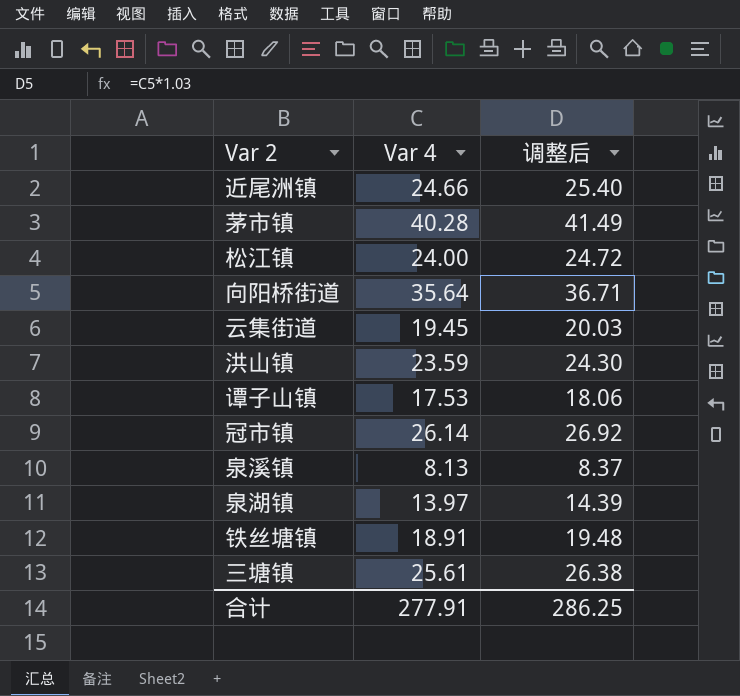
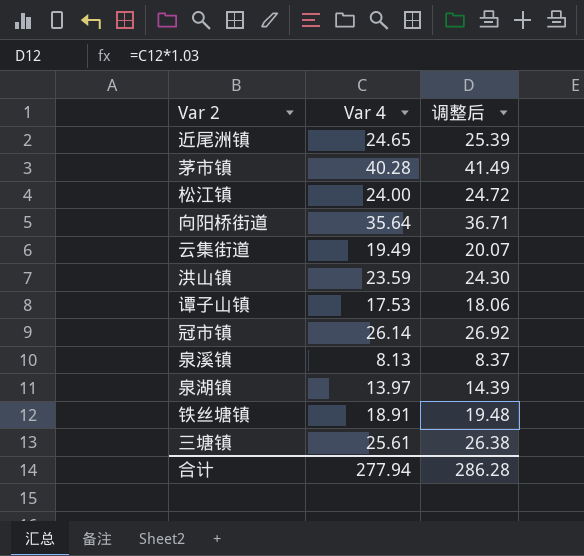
近尾洲镇 | Var 4: 24.66 -> 24.65
近尾洲镇 | 调整后: 25.40 -> 25.39
云集街道 | Var 4: 19.45 -> 19.49
云集街道 | 调整后: 20.03 -> 20.07
合计 | Var 4: 277.91 -> 277.94
合计 | 调整后: 286.25 -> 286.28

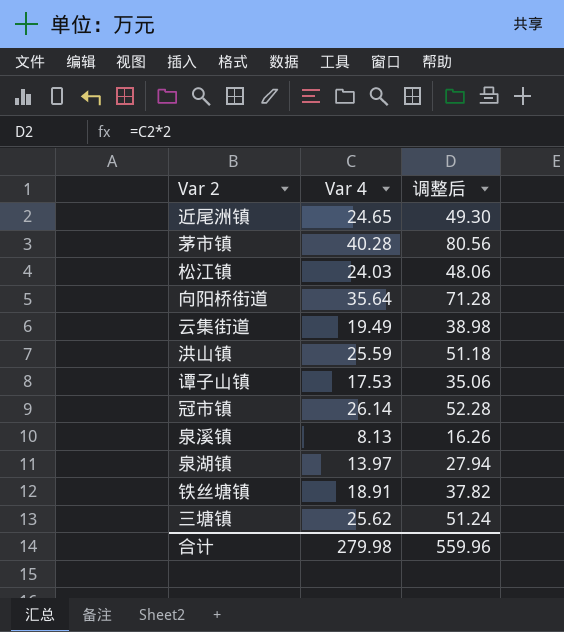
column 调整后 | formula: [Var 4] * 1.03 -> [Var 4] * 2
松江镇 | Var 4: 24.00 -> 24.03
洪山镇 | Var 4: 23.59 -> 25.59
三塘镇 | Var 4: 25.61 -> 25.62
合计 | Var 4: 277.94 -> 279.98
合计 | 调整后: 286.28 -> 559.96

